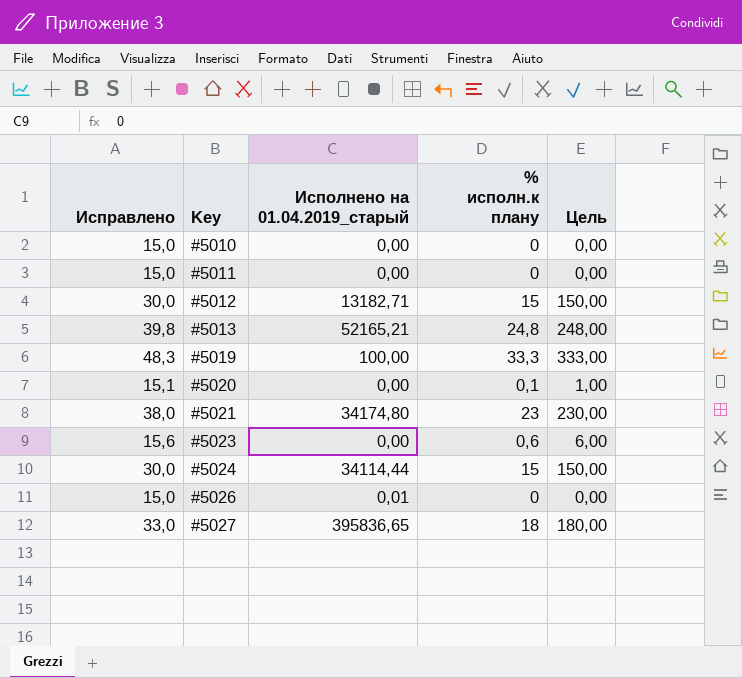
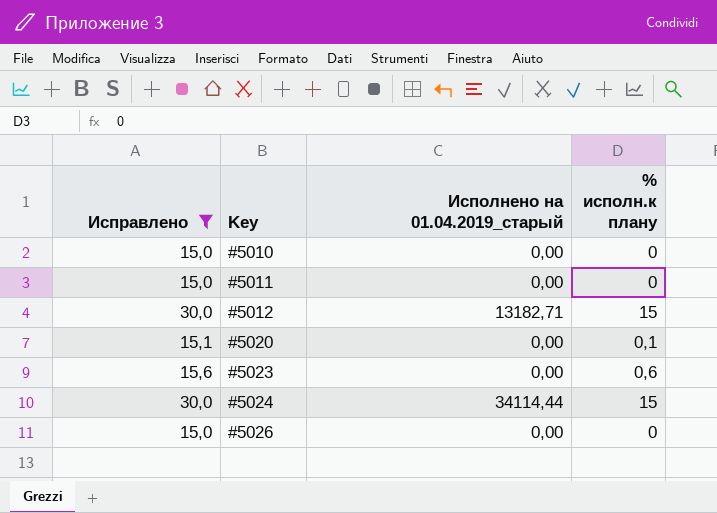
filter: none -> Исправлено <= 30,0
column Цель | formula: [% исполн.к плану] * 10 -> none
#5026 | Исполнено на 01.04.2019_старый: 0,01 -> 0,00

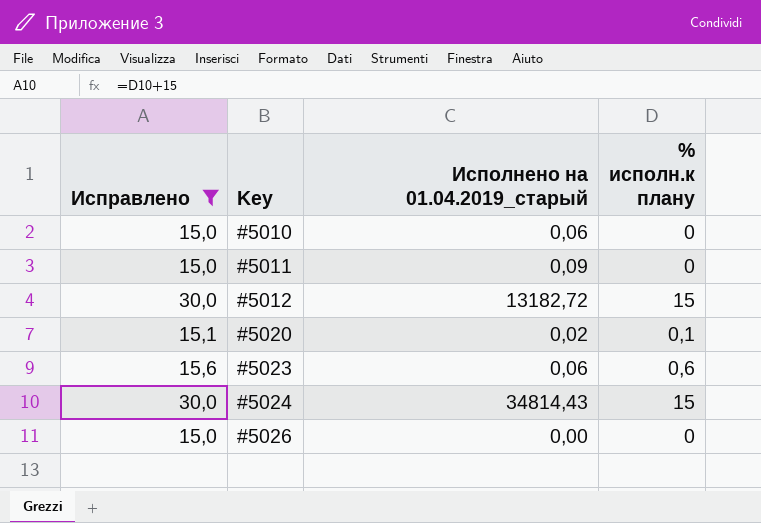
#5010 | Исполнено на 01.04.2019_старый: 0,00 -> 0,06
#5011 | Исполнено на 01.04.2019_старый: 0,00 -> 0,09
#5012 | Исполнено на 01.04.2019_старый: 13182,71 -> 13182,72
#5020 | Исполнено на 01.04.2019_старый: 0,00 -> 0,02
#5023 | Исполнено на 01.04.2019_старый: 0,00 -> 0,06
#5024 | Исполнено на 01.04.2019_старый: 34114,44 -> 34814,43

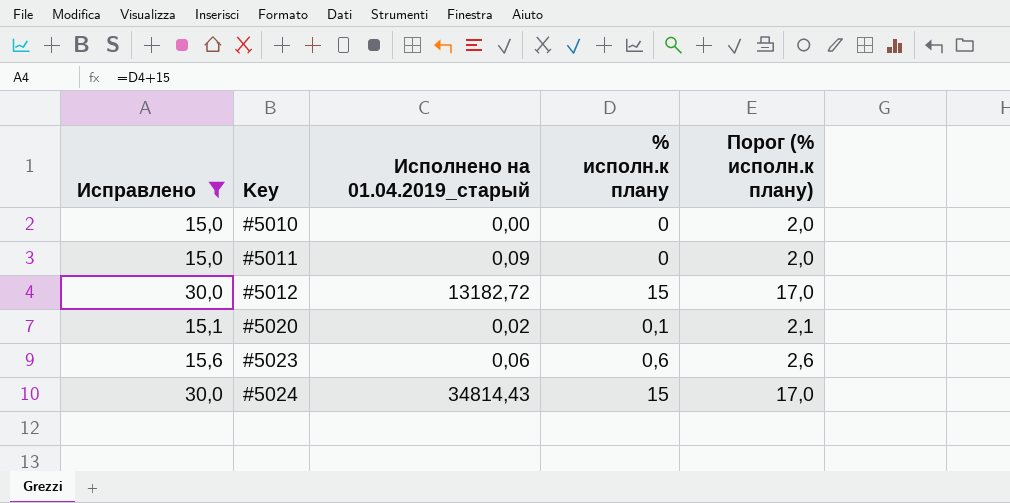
column Порог (% исполн.к плану) | formula: none -> [% исполн.к плану] + 2
row #5026: 15,0 | 0,00 | 0 -> none
#5010 | Исполнено на 01.04.2019_старый: 0,06 -> 0,00

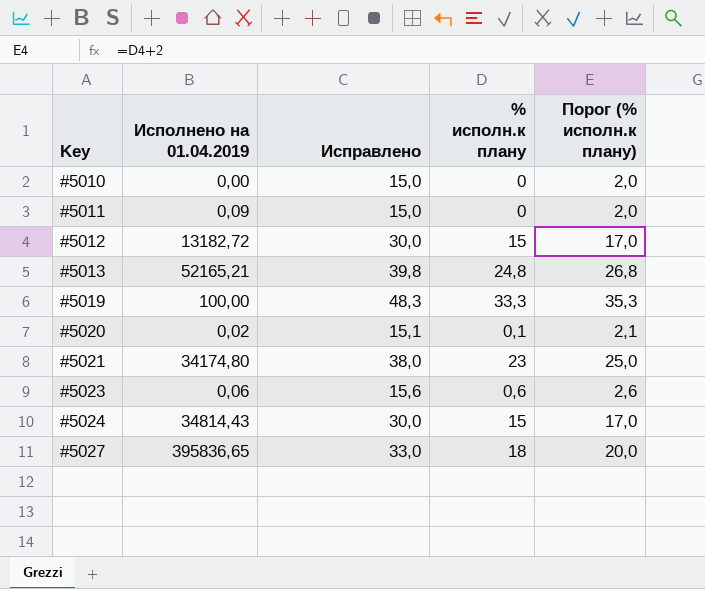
filter: Исправлено <= 30,0 -> none
column name: Исполнено на 01.04.2019_старый -> Исполнено на 01.04.2019
column Исправлено | position: 1 -> 3

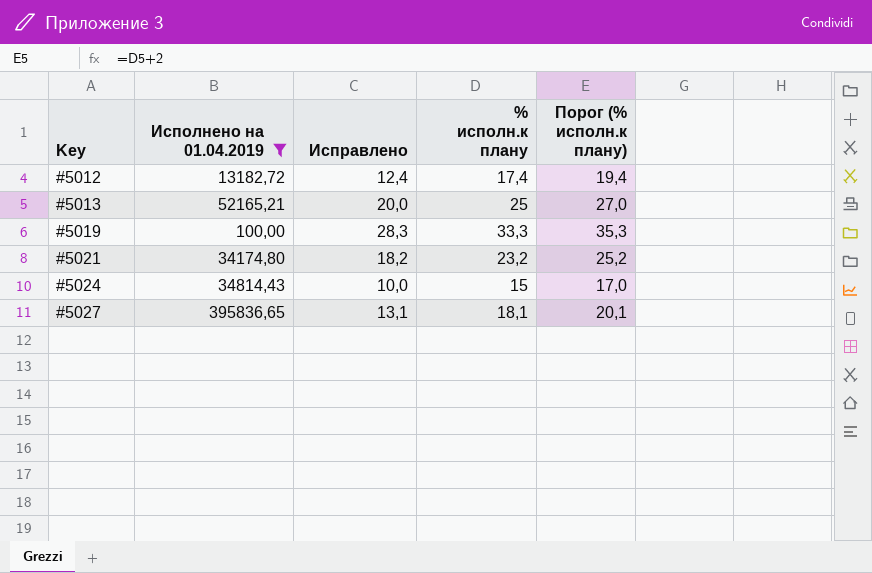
filter: none -> Исполнено на 01.04.2019 >= 100,00
column Исправлено | formula: [% исполн.к плану] + 15 -> [% исполн.к плану] - 5
#5012 | % исполн.к плану: 15 -> 17,4
#5012 | Порог (% исполн.к плану): 17,0 -> 19,4
#5013 | % исполн.к плану: 24,8 -> 25
#5013 | Порог (% исполн.к плану): 26,8 -> 27,0
#5021 | % исполн.к плану: 23 -> 23,2
#5021 | Порог (% исполн.к плану): 25,0 -> 25,2
#5027 | % исполн.к плану: 18 -> 18,1
#5027 | Порог (% исполн.к плану): 20,0 -> 20,1

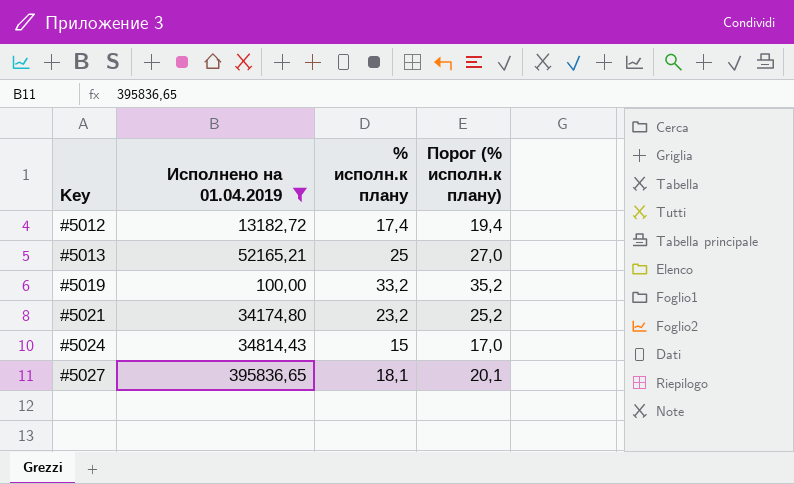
column Исправлено | formula: [% исполн.к плану] - 5 -> none
#5019 | % исполн.к плану: 33,3 -> 33,2
#5019 | Порог (% исполн.к плану): 35,3 -> 35,2

